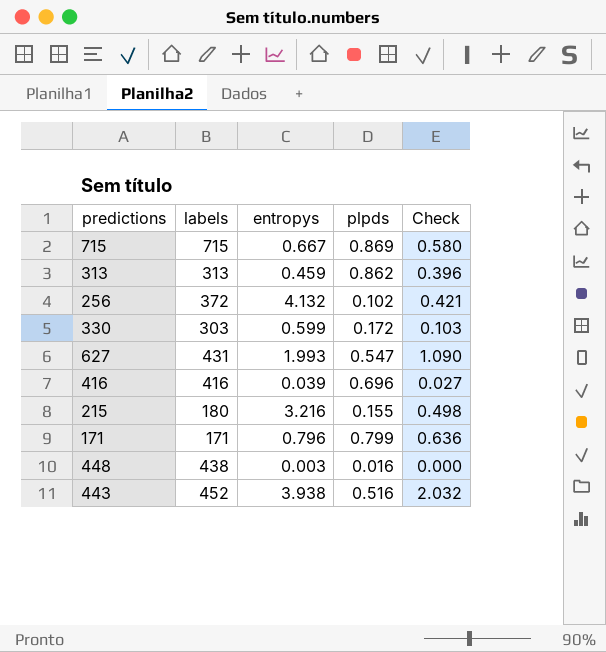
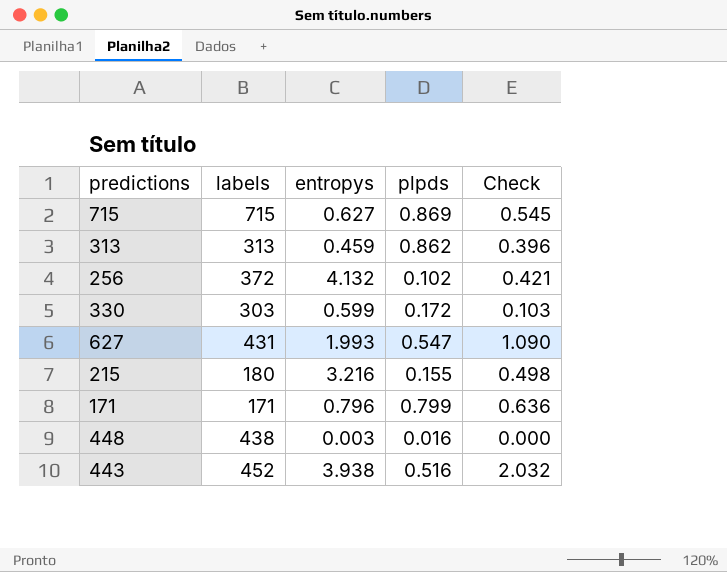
row 416: 416 | 0.039 | 0.696 | 0.027 -> none
715 | entropys: 0.667 -> 0.627
715 | Check: 0.580 -> 0.545

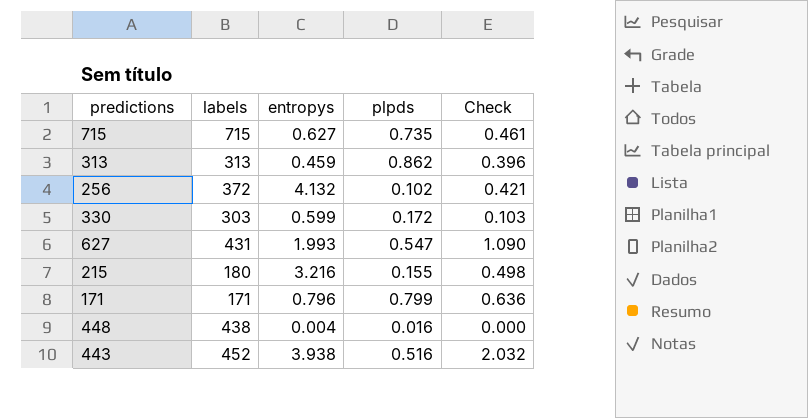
715 | plpds: 0.869 -> 0.735
715 | Check: 0.545 -> 0.461
448 | entropys: 0.003 -> 0.004

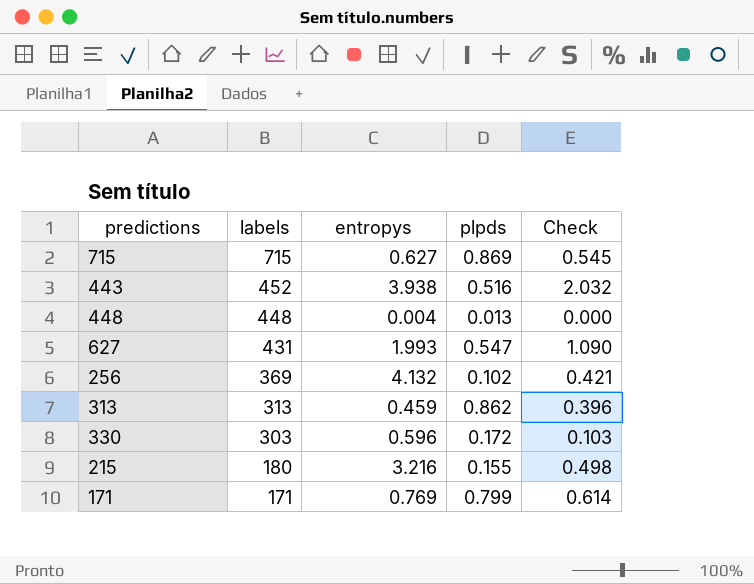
row order: none -> labels descending
715 | plpds: 0.735 -> 0.869
715 | Check: 0.461 -> 0.545
448 | labels: 438 -> 448
448 | plpds: 0.016 -> 0.013
256 | labels: 372 -> 369
330 | entropys: 0.599 -> 0.596
171 | entropys: 0.796 -> 0.769
171 | Check: 0.636 -> 0.614

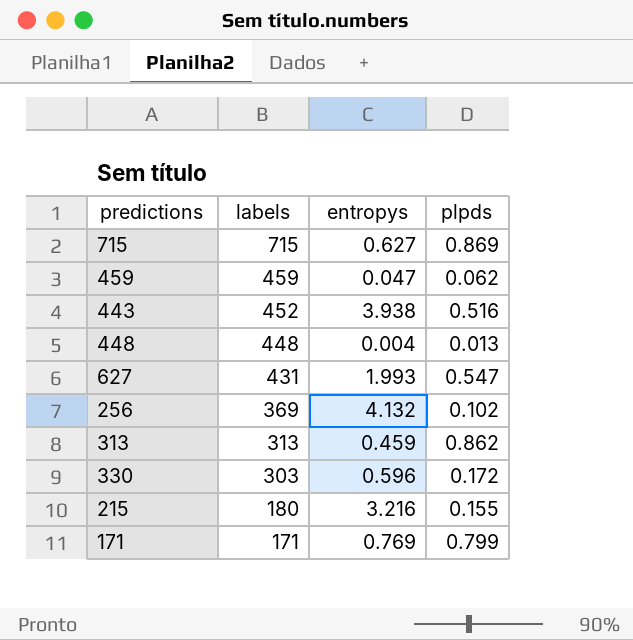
column Check | formula: [entropys] * [plpds] -> none
row 459: none -> 459 | 0.047 | 0.062

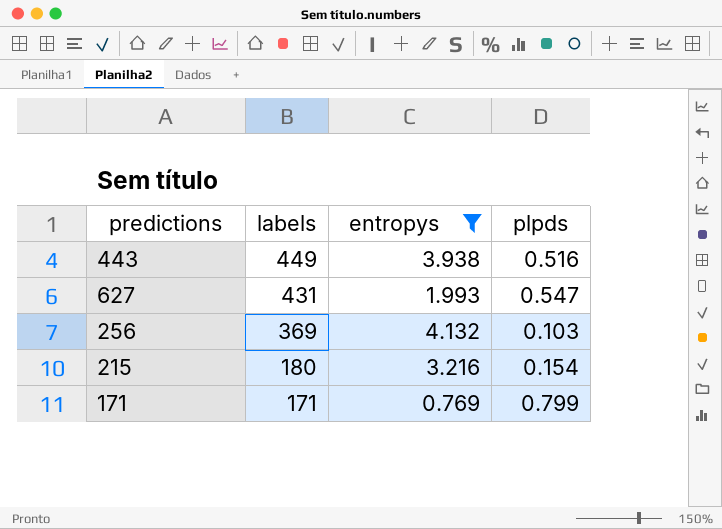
filter: none -> entropys >= 0.769
443 | labels: 452 -> 449
256 | plpds: 0.102 -> 0.103
215 | plpds: 0.155 -> 0.154

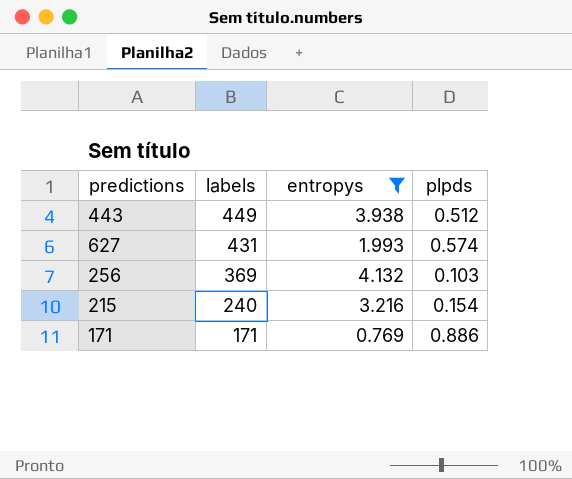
443 | plpds: 0.516 -> 0.512
627 | plpds: 0.547 -> 0.574
215 | labels: 180 -> 240
171 | plpds: 0.799 -> 0.886

